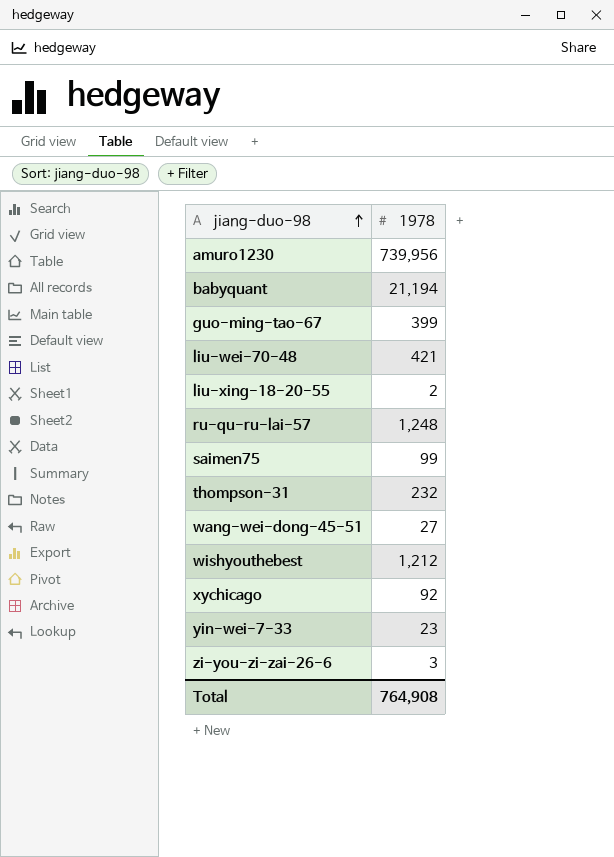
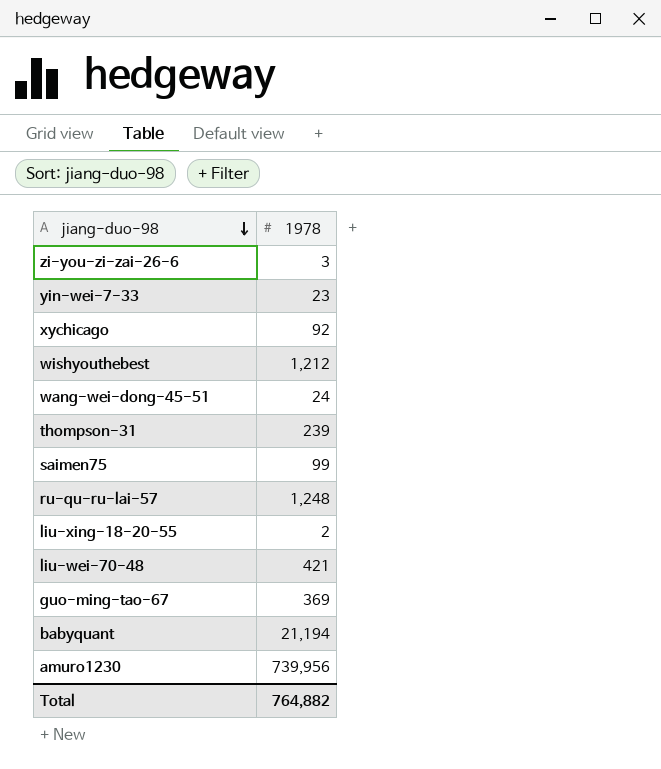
row order: jiang-duo-98 ascending -> jiang-duo-98 descending
wang-wei-dong-45-51 | 1978: 27 -> 24
thompson-31 | 1978: 232 -> 239
guo-ming-tao-67 | 1978: 399 -> 369
Total | 1978: 764,908 -> 764,882

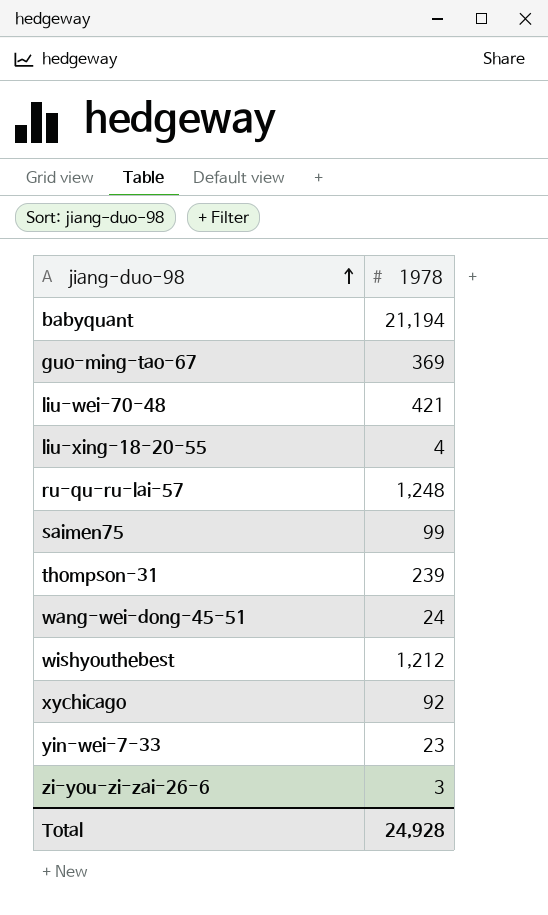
row order: jiang-duo-98 descending -> jiang-duo-98 ascending
row amuro1230: 739,956 -> none
liu-xing-18-20-55 | 1978: 2 -> 4
Total | 1978: 764,882 -> 24,928

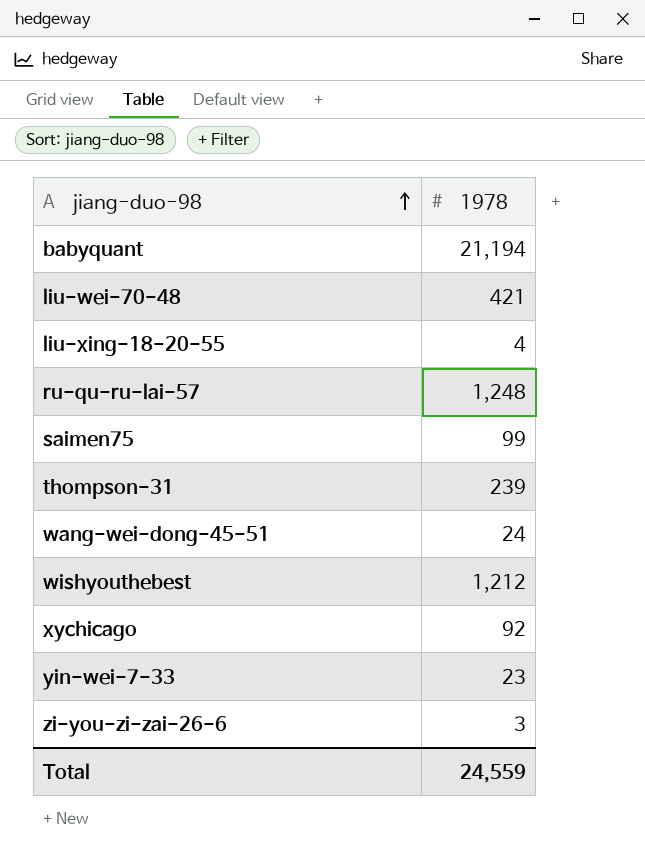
row guo-ming-tao-67: 369 -> none
Total | 1978: 24,928 -> 24,559

